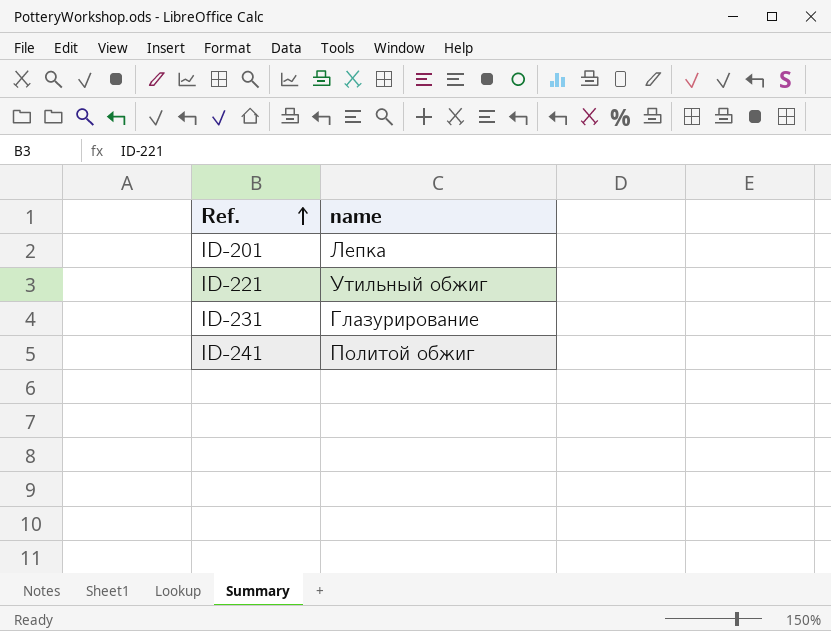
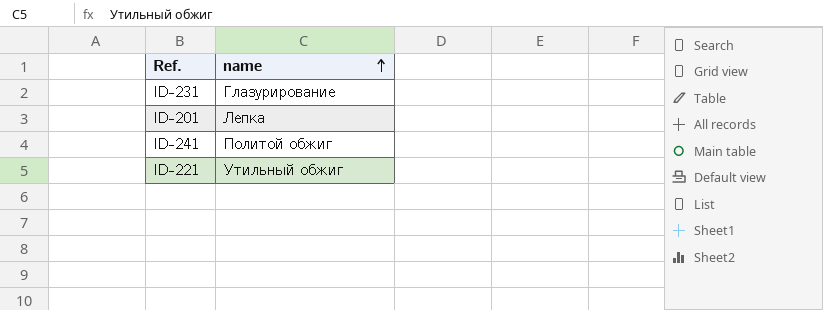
row order: Ref. ascending -> name ascending

